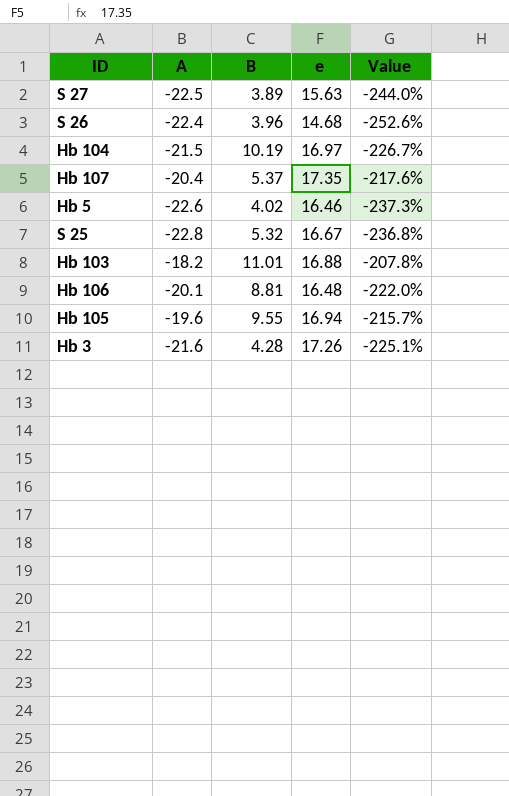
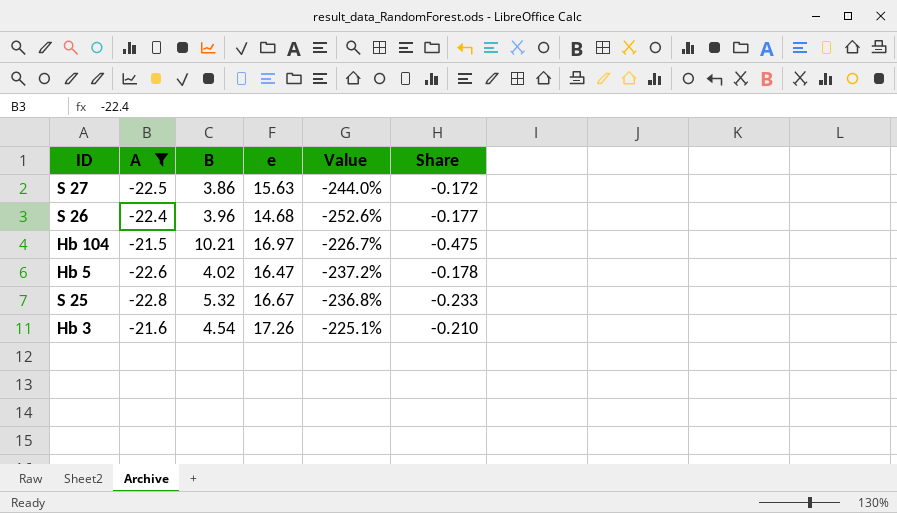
filter: none -> A <= -21.5
column Share | formula: none -> [B] / [A]
S 27 | B: 3.89 -> 3.86
Hb 104 | B: 10.19 -> 10.21
Hb 5 | e: 16.46 -> 16.47
Hb 5 | Value: -237.3% -> -237.2%
Hb 3 | B: 4.28 -> 4.54

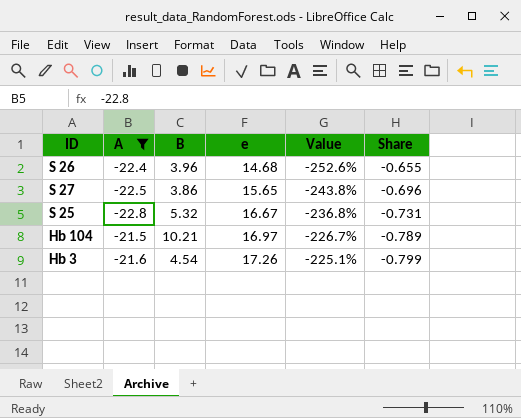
row order: none -> e ascending
column Share | formula: [B] / [A] -> [e] / [A]
row Hb 5: -22.6 | 4.02 | 16.47 | -237.2% | -0.178 -> none
S 27 | e: 15.63 -> 15.65
S 27 | Value: -244.0% -> -243.8%

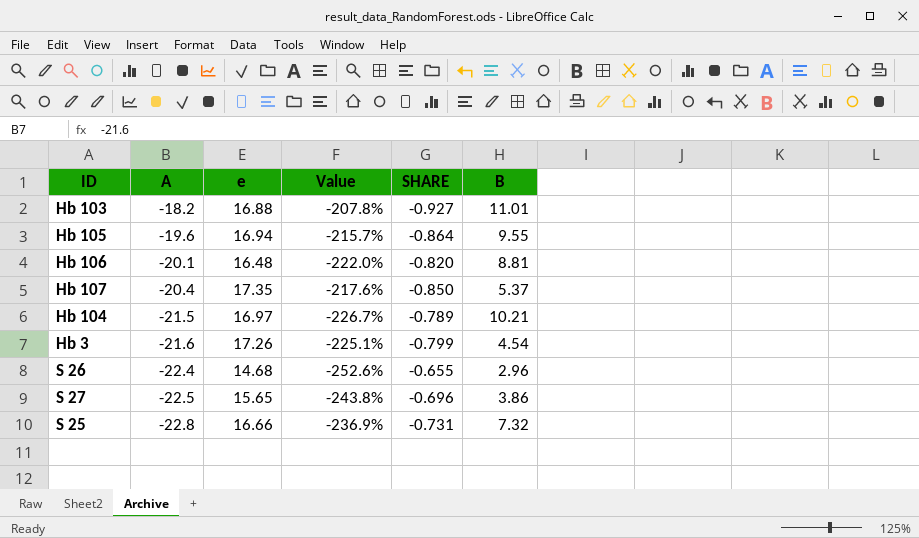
filter: A <= -21.5 -> none
row order: e ascending -> A descending
column name: Share -> SHARE
column B | position: 3 -> 6
S 26 | B: 3.96 -> 2.96
S 25 | e: 16.67 -> 16.66
S 25 | Value: -236.8% -> -236.9%
S 25 | B: 5.32 -> 7.32

